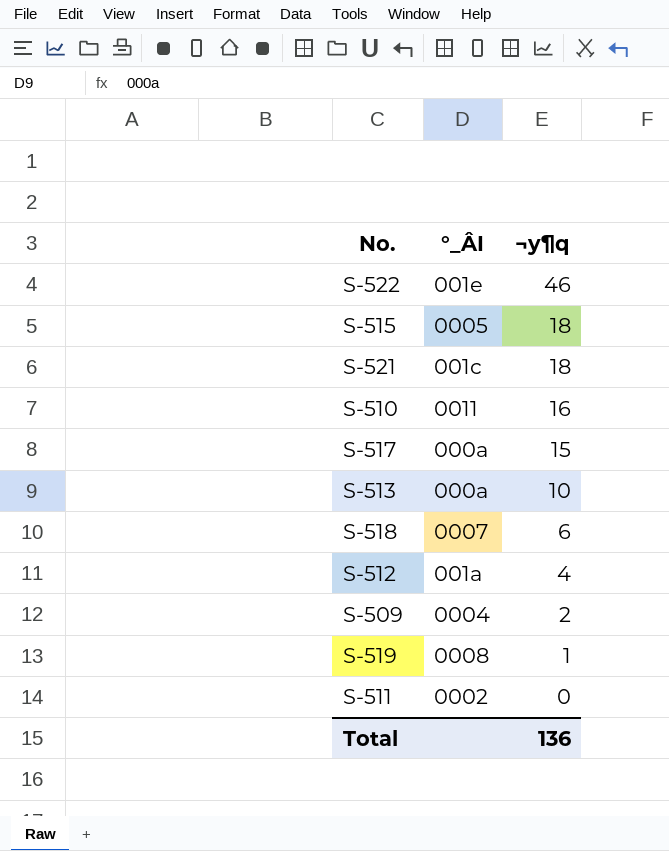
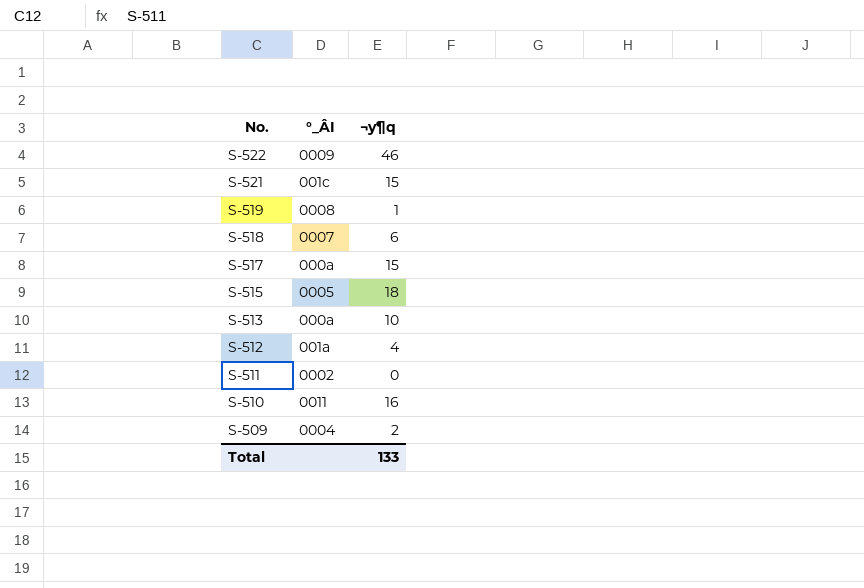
row order: ¬y¶q descending -> No. descending
S-522 | °_ÂI: 001e -> 0009
S-521 | ¬y¶q: 18 -> 15
Total | ¬y¶q: 136 -> 133

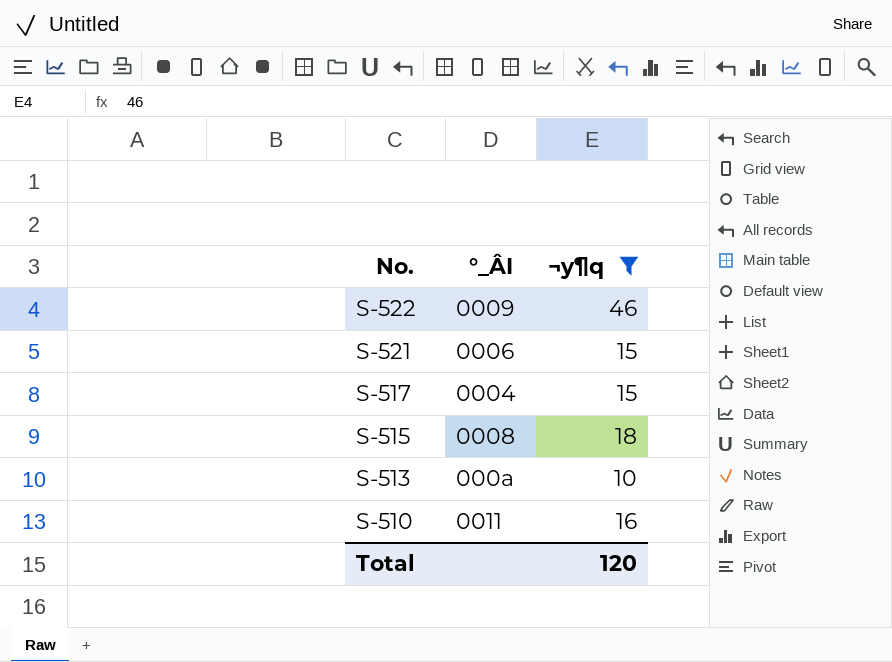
filter: none -> ¬y¶q >= 10
S-521 | °_ÂI: 001c -> 0006
S-517 | °_ÂI: 000a -> 0004
S-515 | °_ÂI: 0005 -> 0008
Total | ¬y¶q: 133 -> 120

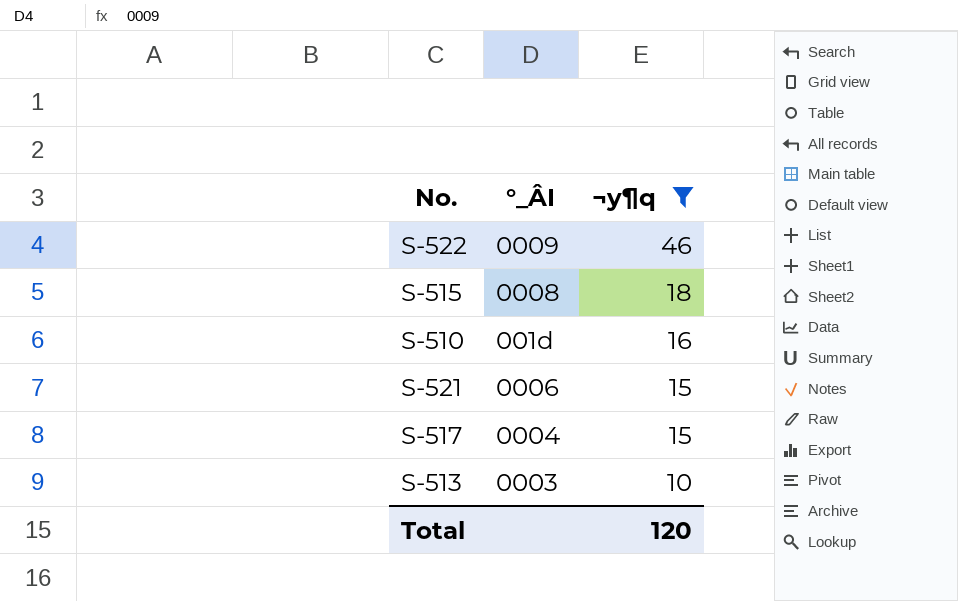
row order: No. descending -> ¬y¶q descending
S-510 | °_ÂI: 0011 -> 001d
S-513 | °_ÂI: 000a -> 0003

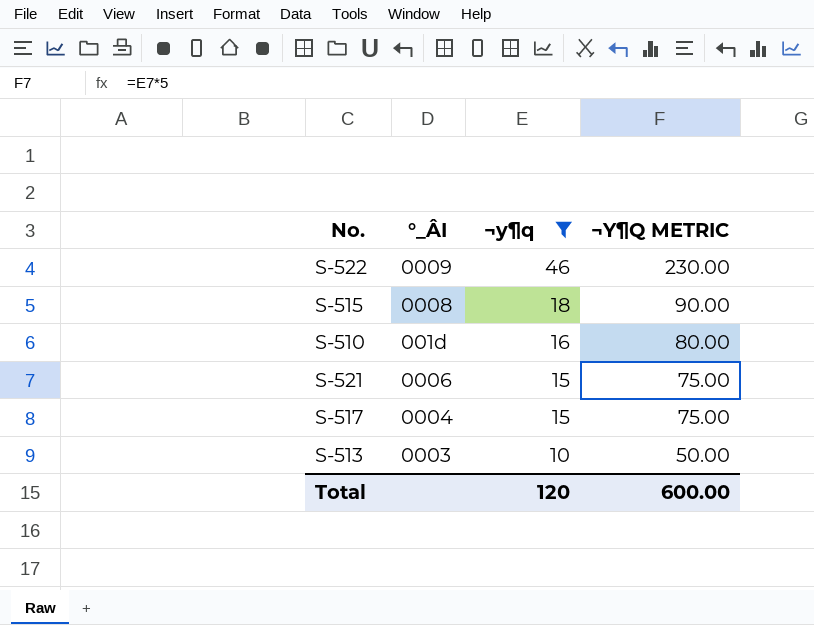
column ¬Y¶Q METRIC | formula: none -> [¬y¶q] * 5

